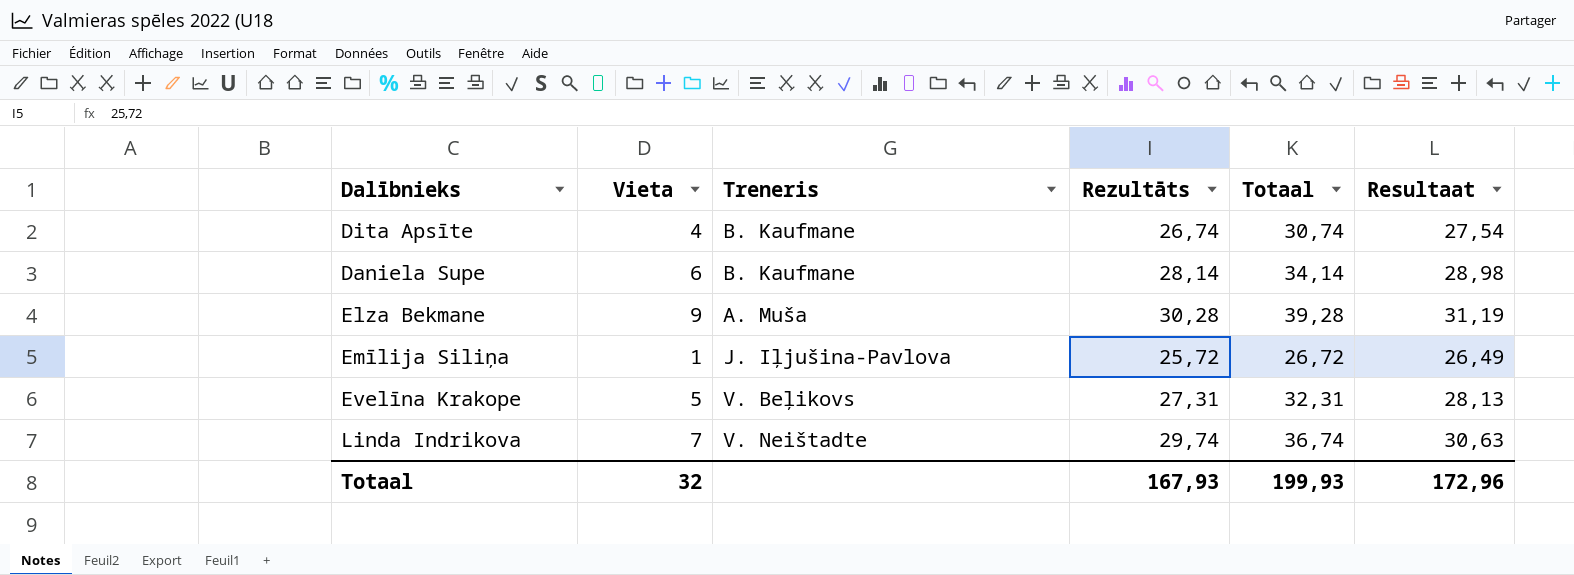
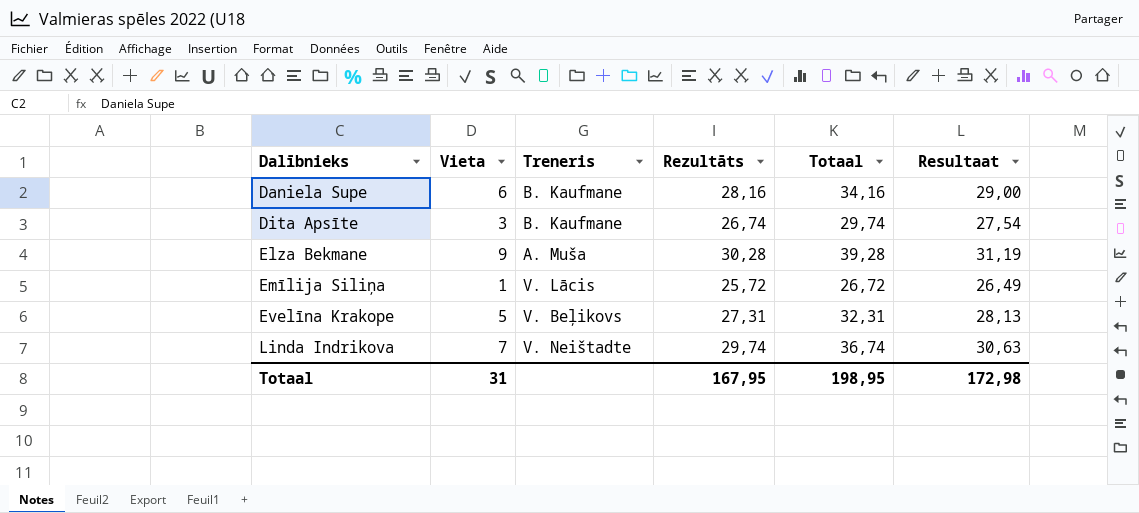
row order: none -> Dalībnieks ascending
Daniela Supe | Rezultāts: 28,14 -> 28,16
Daniela Supe | Totaal: 34,14 -> 34,16
Daniela Supe | Resultaat: 28,98 -> 29,00
Dita Apsīte | Vieta: 4 -> 3
Dita Apsīte | Totaal: 30,74 -> 29,74
Emīlija Siliņa | Treneris: J. Iļjušina-Pavlova -> V. Lācis
Totaal | Vieta: 32 -> 31
Totaal | Rezultāts: 167,93 -> 167,95
Totaal | Totaal: 199,93 -> 198,95
Totaal | Resultaat: 172,96 -> 172,98

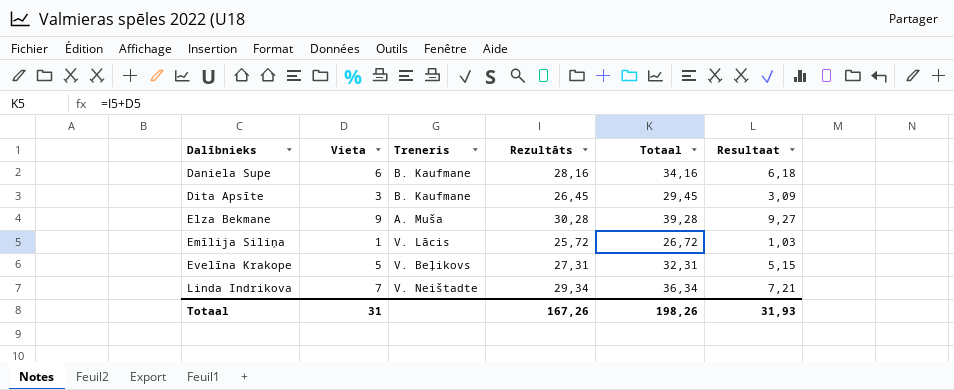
column Resultaat | formula: [Rezultāts] * 1,03 -> [Vieta] * 1,03
Dita Apsīte | Rezultāts: 26,74 -> 26,45
Dita Apsīte | Totaal: 29,74 -> 29,45
Linda Indrikova | Rezultāts: 29,74 -> 29,34
Linda Indrikova | Totaal: 36,74 -> 36,34
Totaal | Rezultāts: 167,95 -> 167,26
Totaal | Totaal: 198,95 -> 198,26
Totaal | Resultaat: 172,98 -> 31,93

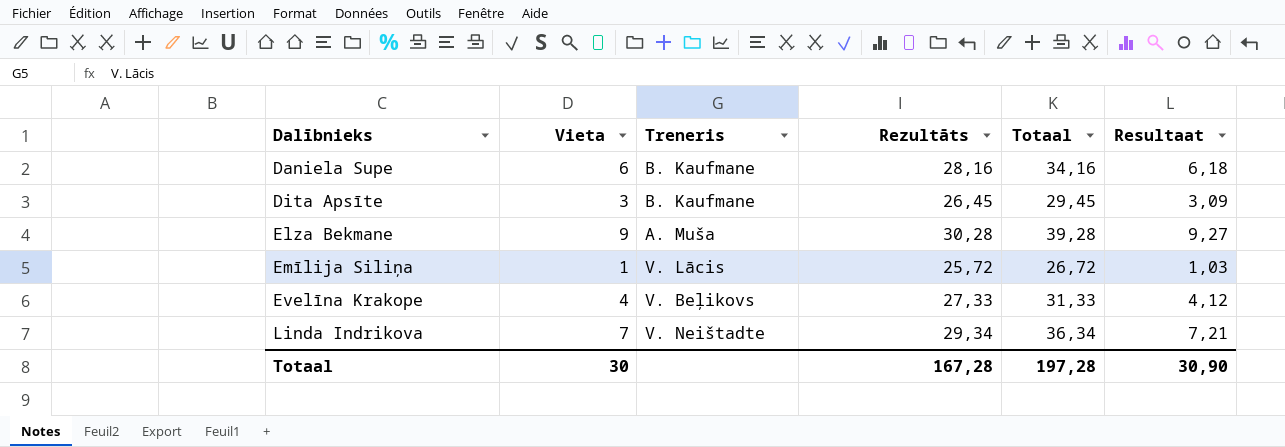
Evelīna Krakope | Vieta: 5 -> 4
Evelīna Krakope | Rezultāts: 27,31 -> 27,33
Evelīna Krakope | Totaal: 32,31 -> 31,33
Evelīna Krakope | Resultaat: 5,15 -> 4,12
Totaal | Vieta: 31 -> 30
Totaal | Rezultāts: 167,26 -> 167,28
Totaal | Totaal: 198,26 -> 197,28
Totaal | Resultaat: 31,93 -> 30,90

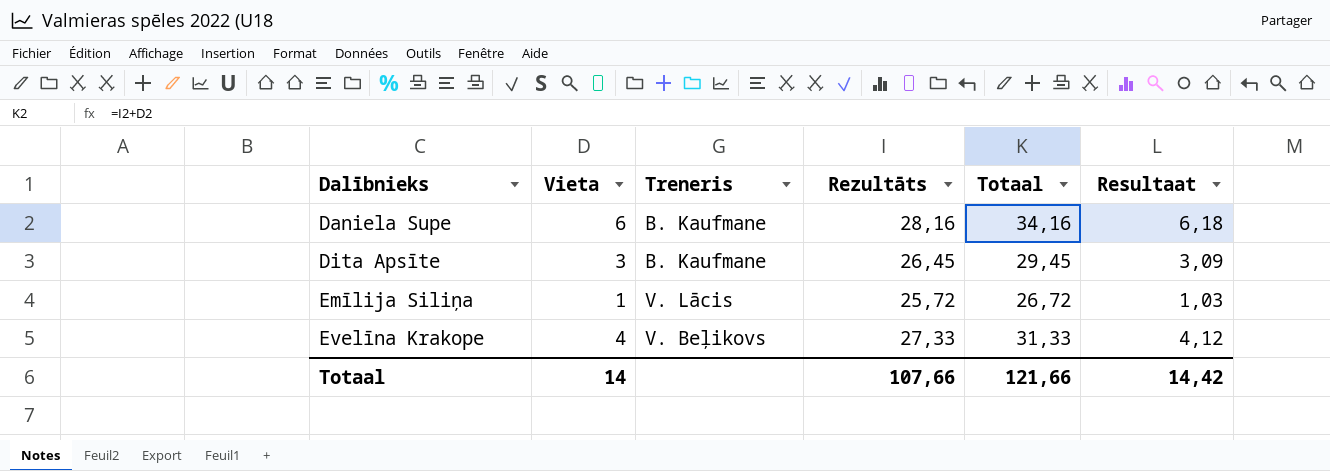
row Elza Bekmane: 9 | A. Muša | 30,28 | 39,28 | 9,27 -> none
row Linda Indrikova: 7 | V. Neištadte | 29,34 | 36,34 | 7,21 -> none
Totaal | Vieta: 30 -> 14
Totaal | Rezultāts: 167,28 -> 107,66
Totaal | Totaal: 197,28 -> 121,66
Totaal | Resultaat: 30,90 -> 14,42

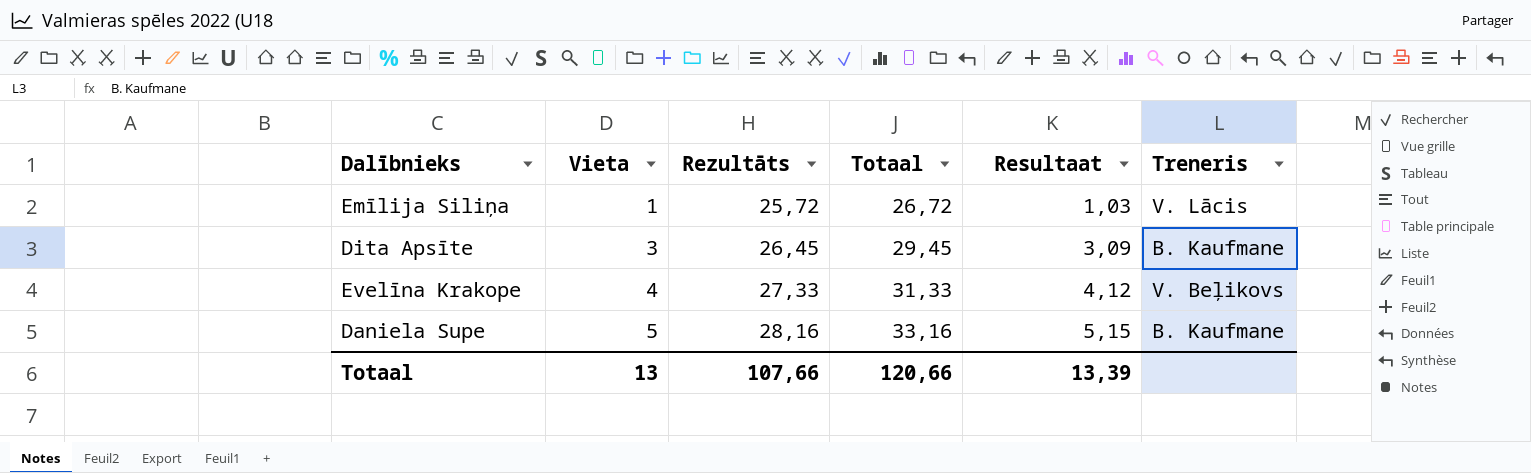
row order: Dalībnieks ascending -> Vieta ascending
column Treneris | position: 3 -> 6
Daniela Supe | Vieta: 6 -> 5
Daniela Supe | Totaal: 34,16 -> 33,16
Daniela Supe | Resultaat: 6,18 -> 5,15
Totaal | Vieta: 14 -> 13
Totaal | Totaal: 121,66 -> 120,66
Totaal | Resultaat: 14,42 -> 13,39

